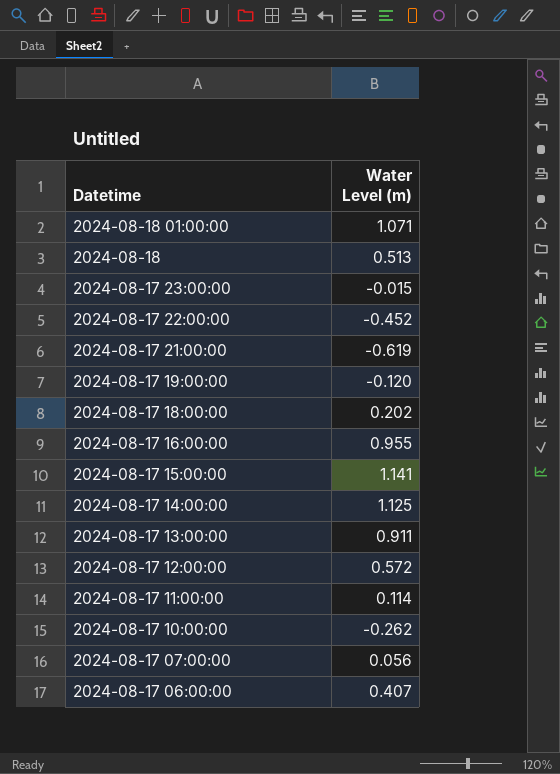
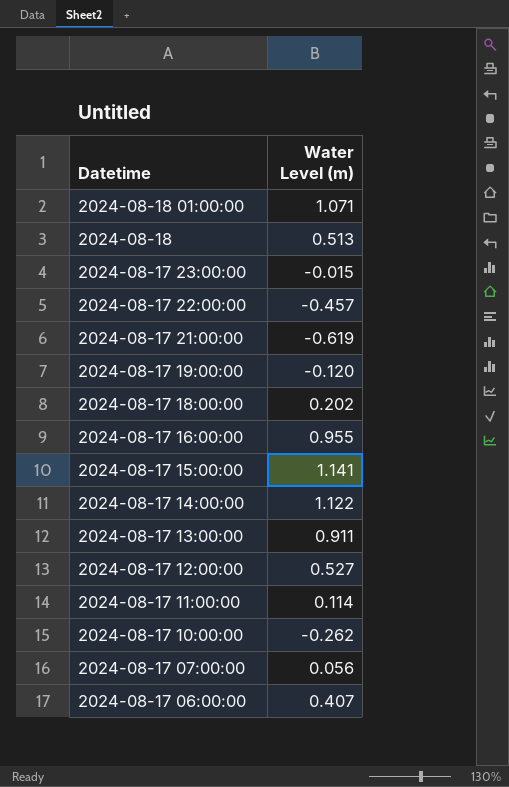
2024-08-17 22:00:00 | Water Level (m): -0.452 -> -0.457
2024-08-17 14:00:00 | Water Level (m): 1.125 -> 1.122
2024-08-17 12:00:00 | Water Level (m): 0.572 -> 0.527

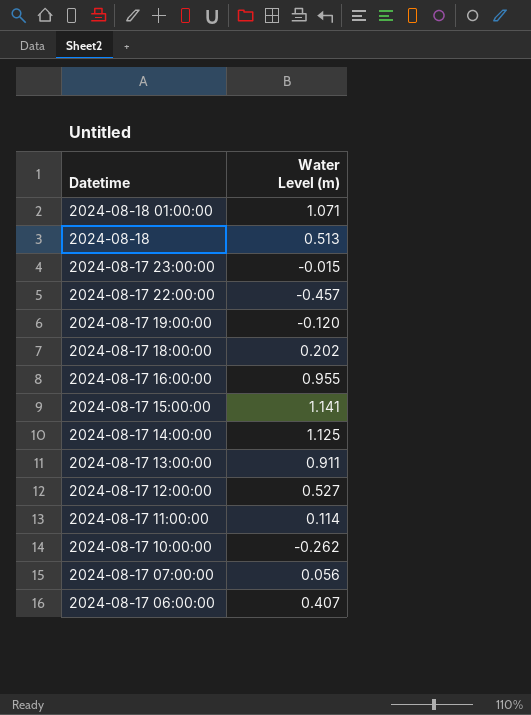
row 2024-08-17 21:00:00: -0.619 -> none
2024-08-17 14:00:00 | Water Level (m): 1.122 -> 1.125

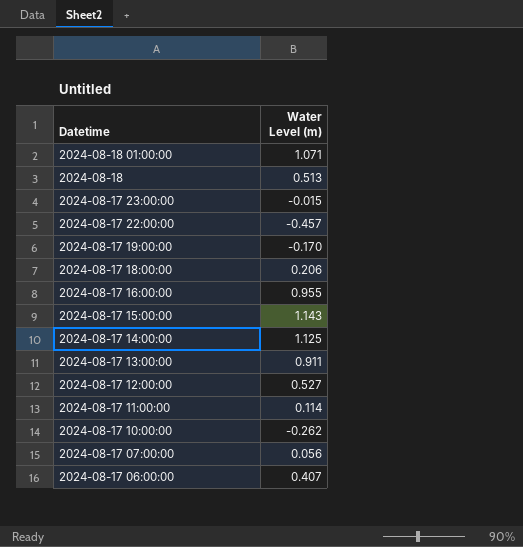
2024-08-17 19:00:00 | Water Level (m): -0.120 -> -0.170
2024-08-17 18:00:00 | Water Level (m): 0.202 -> 0.206
2024-08-17 15:00:00 | Water Level (m): 1.141 -> 1.143

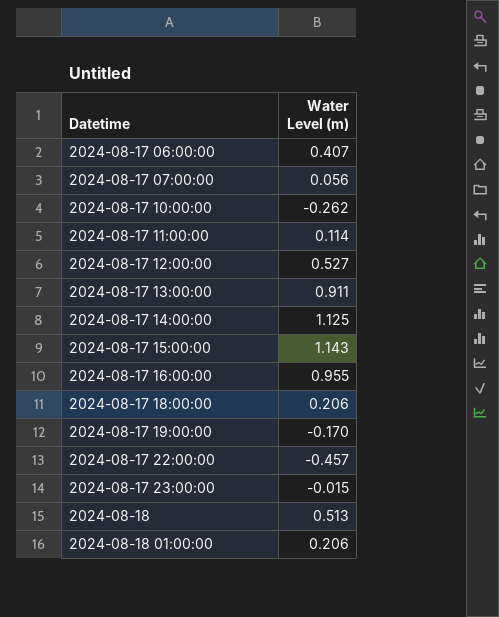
row order: Datetime descending -> Datetime ascending
2024-08-18 01:00:00 | Water Level (m): 1.071 -> 0.206

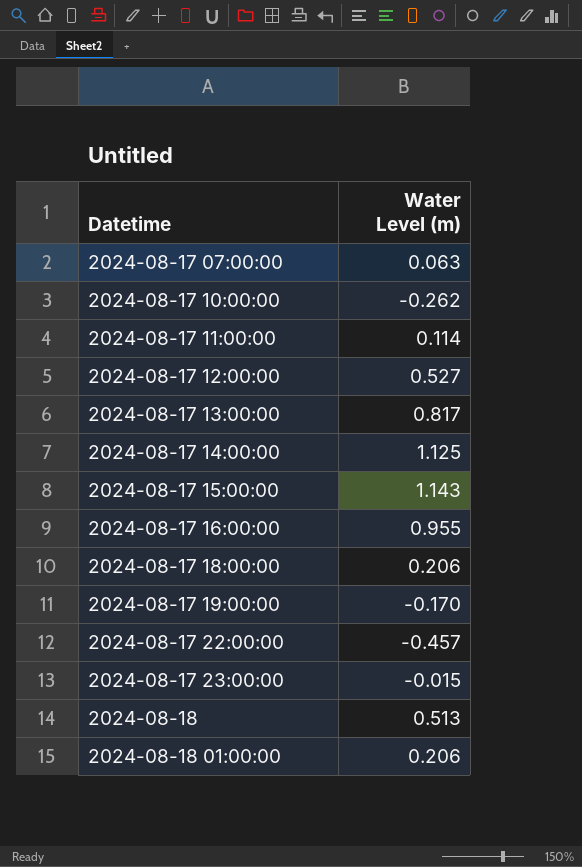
row 2024-08-17 06:00:00: 0.407 -> none
2024-08-17 07:00:00 | Water Level (m): 0.056 -> 0.063
2024-08-17 13:00:00 | Water Level (m): 0.911 -> 0.817

